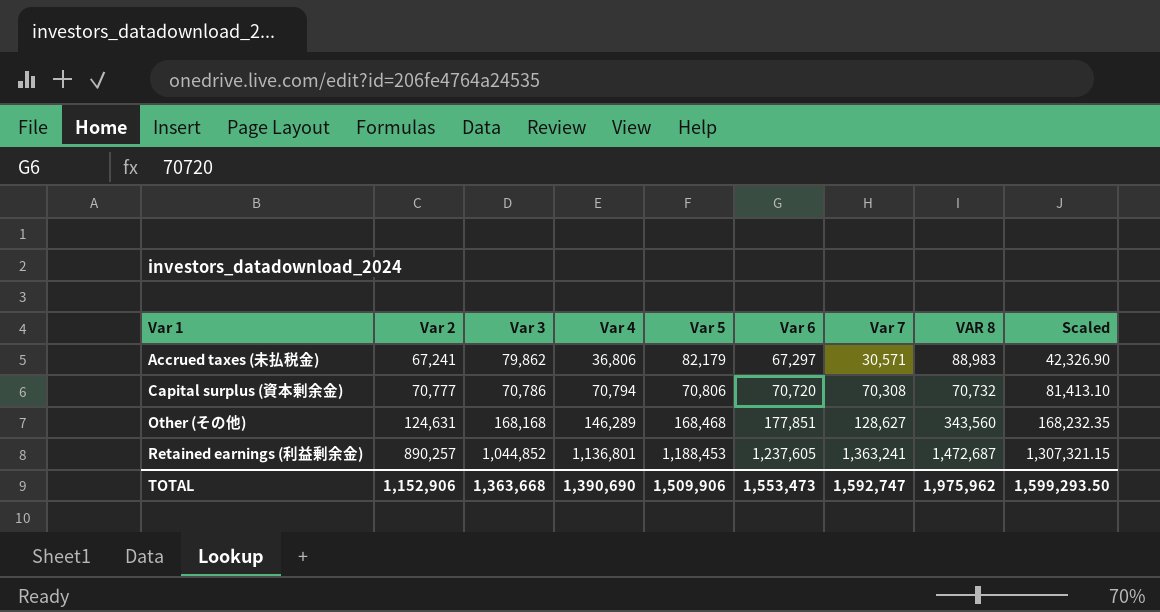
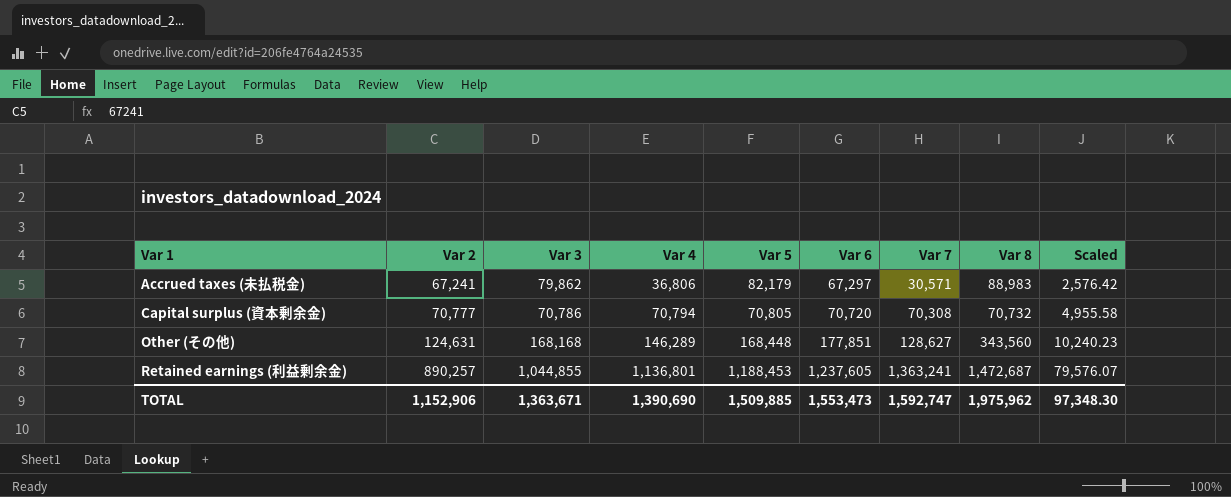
column name: VAR 8 -> Var 8
column Scaled | formula: [Var 4] * 1.15 -> [Var 4] * 0.07
Capital surplus (資本剰余金) | Var 5: 70,806 -> 70,805
Other (その他) | Var 5: 168,468 -> 168,448
Retained earnings (利益剰余金) | Var 3: 1,044,852 -> 1,044,855
TOTAL | Var 3: 1,363,668 -> 1,363,671
TOTAL | Var 5: 1,509,906 -> 1,509,885
TOTAL | Scaled: 1,599,293.50 -> 97,348.30

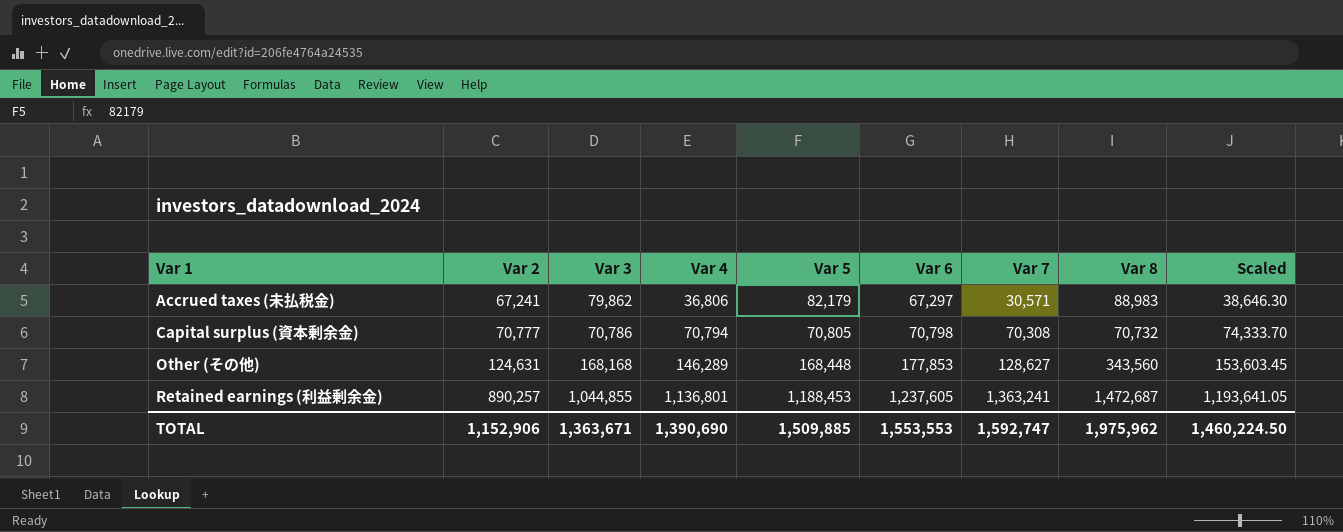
column Scaled | formula: [Var 4] * 0.07 -> [Var 4] * 1.05
Capital surplus (資本剰余金) | Var 6: 70,720 -> 70,798
Other (その他) | Var 6: 177,851 -> 177,853
TOTAL | Var 6: 1,553,473 -> 1,553,553
TOTAL | Scaled: 97,348.30 -> 1,460,224.50

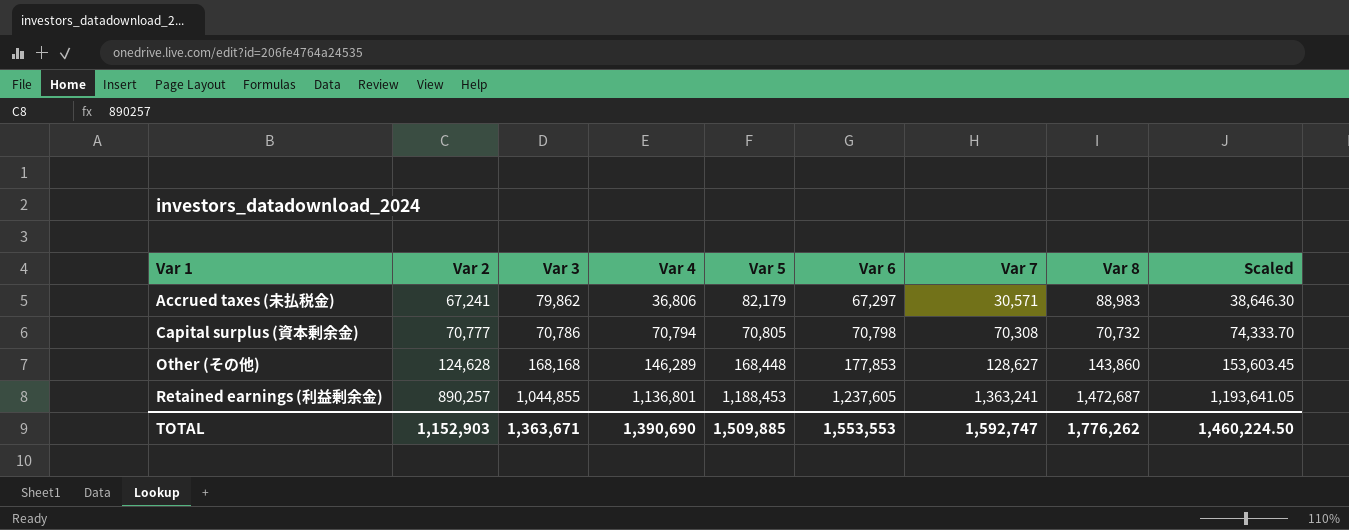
Other (その他) | Var 2: 124,631 -> 124,628
Other (その他) | Var 8: 343,560 -> 143,860
TOTAL | Var 2: 1,152,906 -> 1,152,903
TOTAL | Var 8: 1,975,962 -> 1,776,262

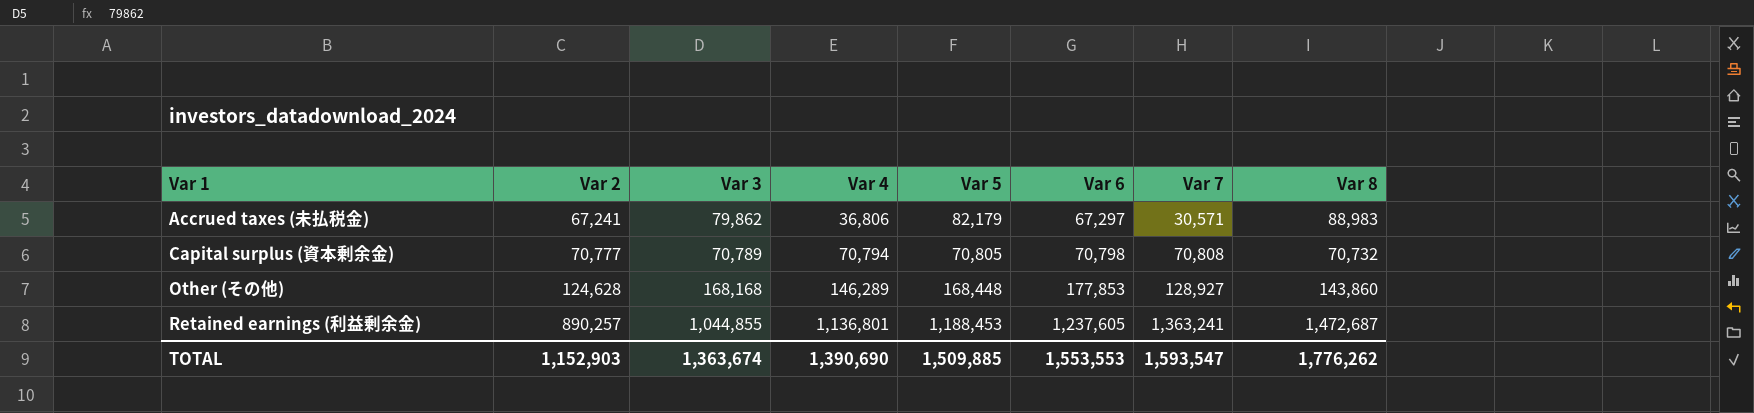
column Scaled | formula: [Var 4] * 1.05 -> none
Capital surplus (資本剰余金) | Var 3: 70,786 -> 70,789
Capital surplus (資本剰余金) | Var 7: 70,308 -> 70,808
Other (その他) | Var 7: 128,627 -> 128,927
TOTAL | Var 3: 1,363,671 -> 1,363,674
TOTAL | Var 7: 1,592,747 -> 1,593,547

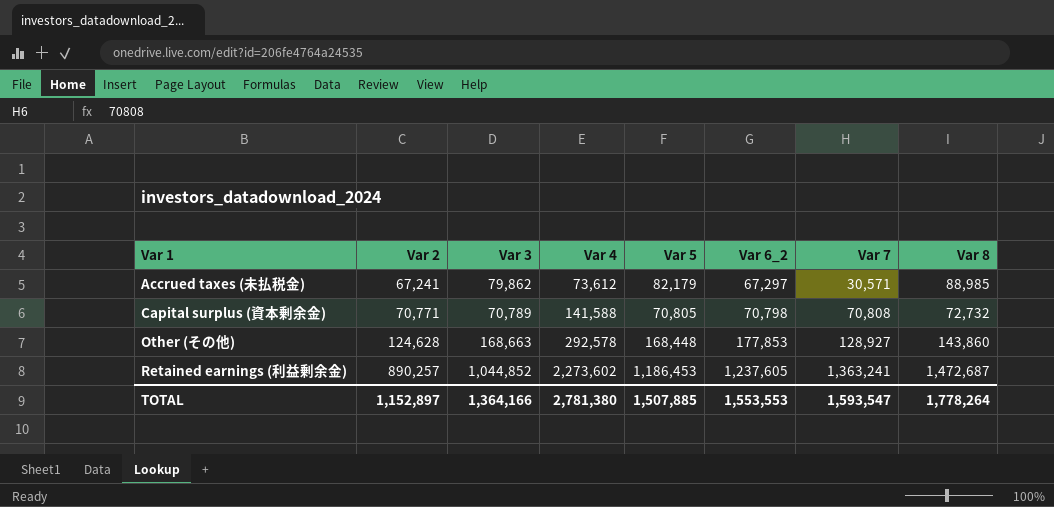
column name: Var 6 -> Var 6_2
Accrued taxes (未払税金) | Var 4: 36,806 -> 73,612
Accrued taxes (未払税金) | Var 8: 88,983 -> 88,985
Capital surplus (資本剰余金) | Var 2: 70,777 -> 70,771
Capital surplus (資本剰余金) | Var 4: 70,794 -> 141,588
Capital surplus (資本剰余金) | Var 8: 70,732 -> 72,732
Other (その他) | Var 3: 168,168 -> 168,663
Other (その他) | Var 4: 146,289 -> 292,578
Retained earnings (利益剰余金) | Var 3: 1,044,855 -> 1,044,852
Retained earnings (利益剰余金) | Var 4: 1,136,801 -> 2,273,602
Retained earnings (利益剰余金) | Var 5: 1,188,453 -> 1,186,453
TOTAL | Var 2: 1,152,903 -> 1,152,897
TOTAL | Var 3: 1,363,674 -> 1,364,166
TOTAL | Var 4: 1,390,690 -> 2,781,380
TOTAL | Var 5: 1,509,885 -> 1,507,885
TOTAL | Var 8: 1,776,262 -> 1,778,264

